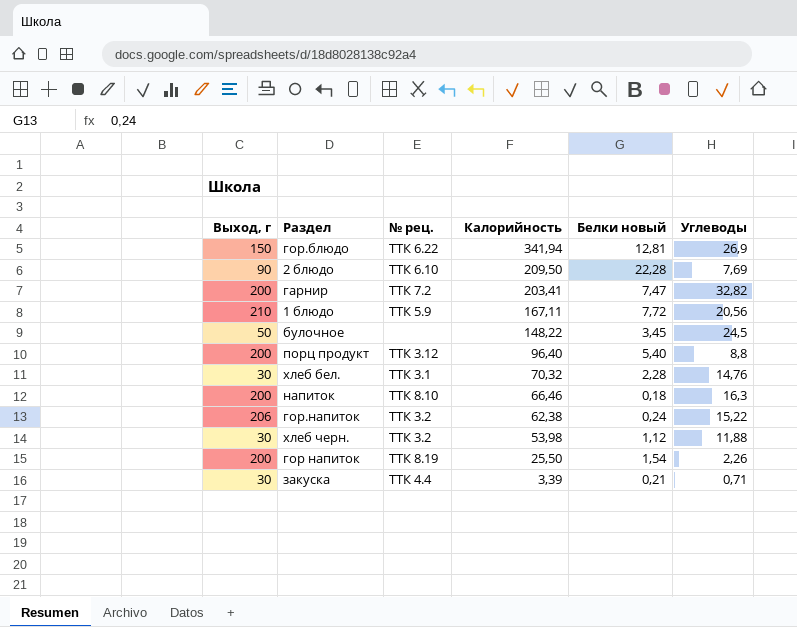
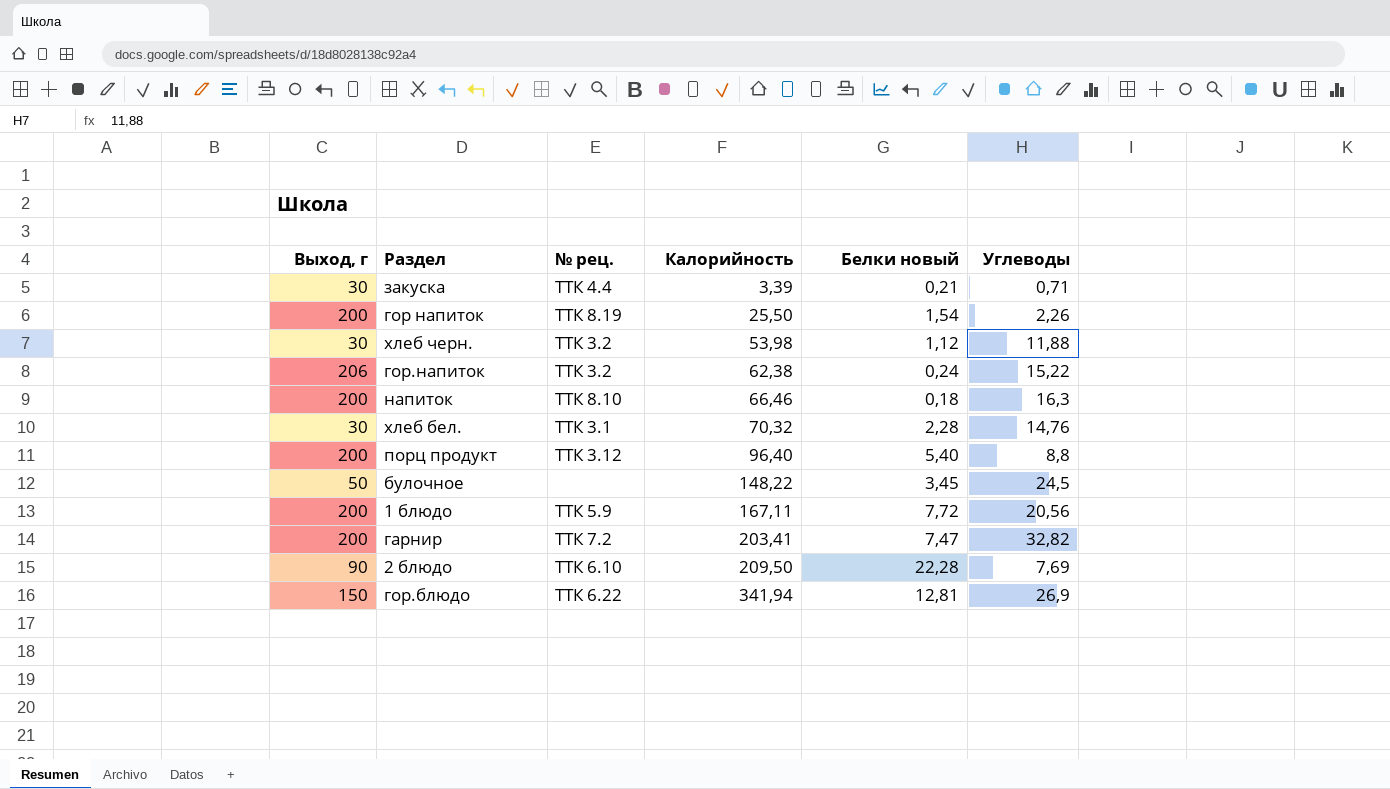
row order: Калорийность descending -> Калорийность ascending
1 блюдо | Выход, г: 210 -> 200

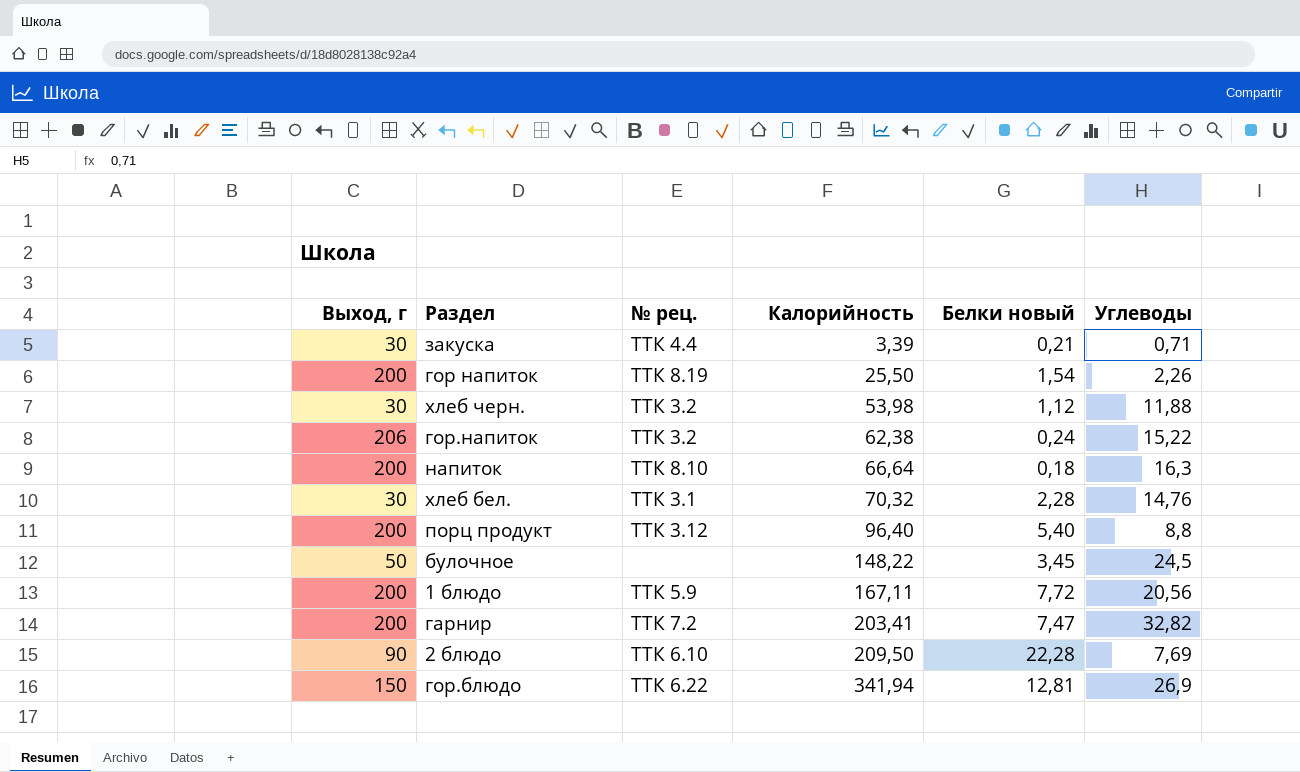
напиток | Калорийность: 66,46 -> 66,64

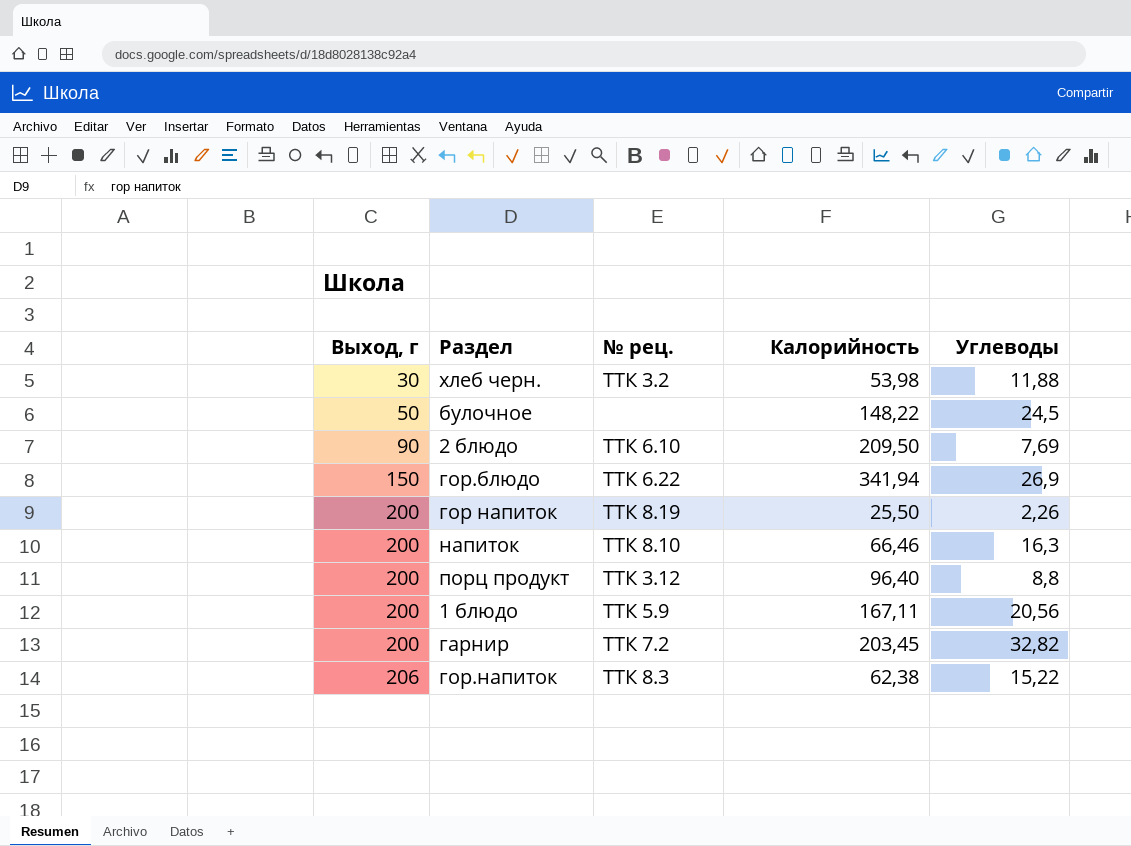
row order: Калорийность ascending -> Выход, г ascending
column Белки новый | position: 5 -> none
row закуска: 30 | ТТК 4.4 | 3,39 | 0,21 | 0,71 -> none
row хлеб бел.: 30 | ТТК 3.1 | 70,32 | 2,28 | 14,76 -> none
напиток | Калорийность: 66,64 -> 66,46
гарнир | Калорийность: 203,41 -> 203,45
гор.напиток | № рец.: ТТК 3.2 -> ТТК 8.3

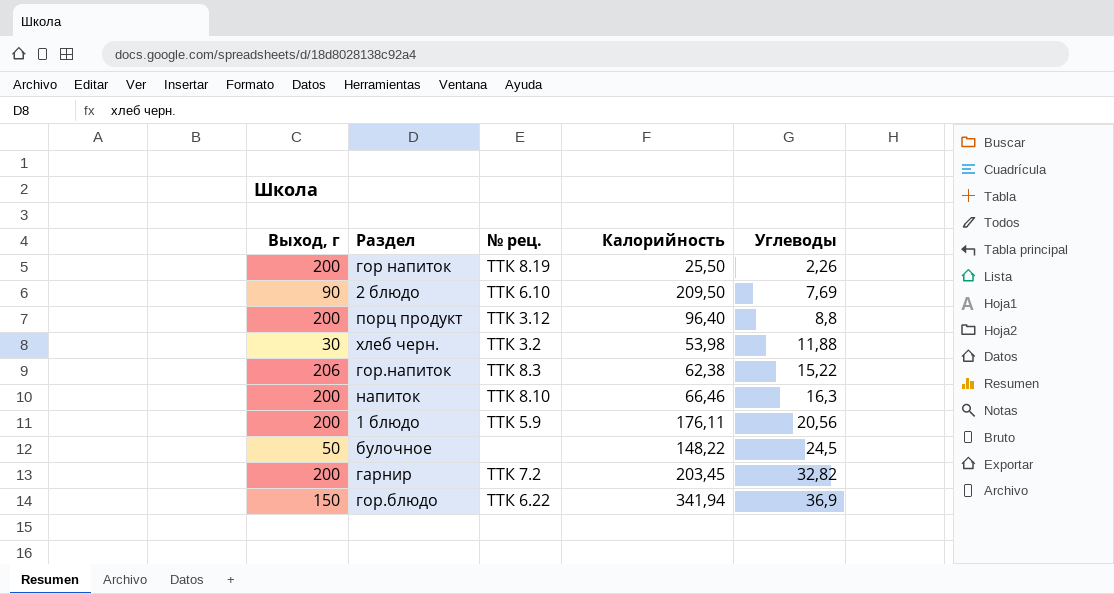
row order: Выход, г ascending -> Углеводы ascending
1 блюдо | Калорийность: 167,11 -> 176,11
гор.блюдо | Углеводы: 26,9 -> 36,9

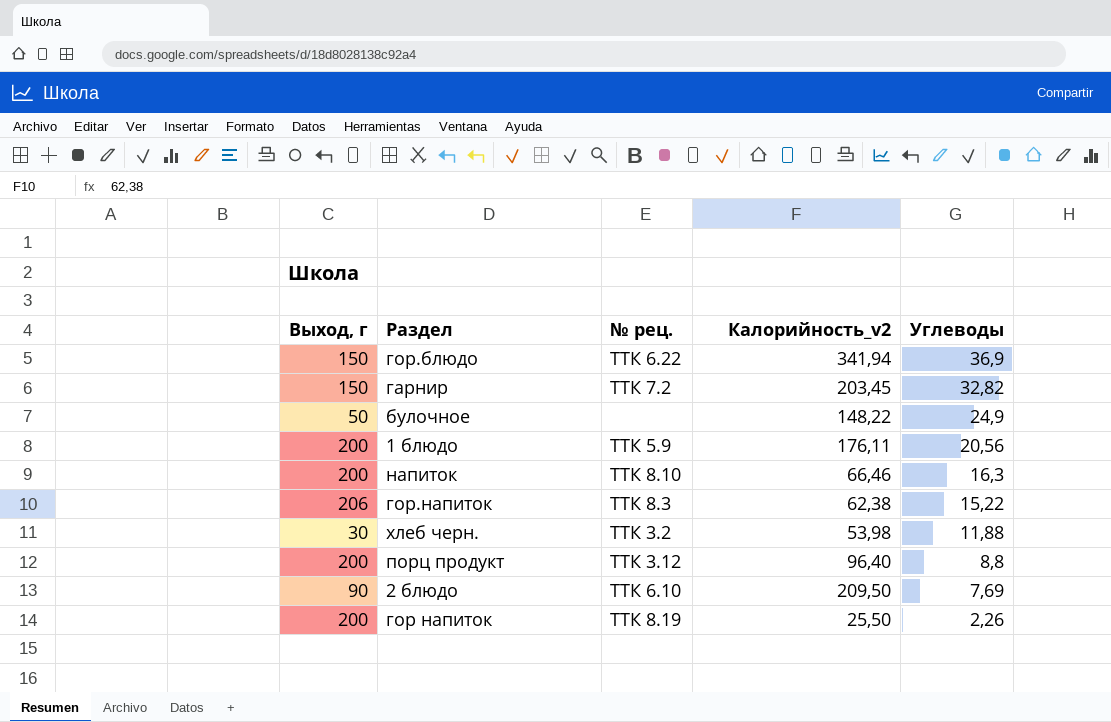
row order: Углеводы ascending -> Углеводы descending
column name: Калорийность -> Калорийность_v2
гарнир | Выход, г: 200 -> 150
булочное | Углеводы: 24,5 -> 24,9

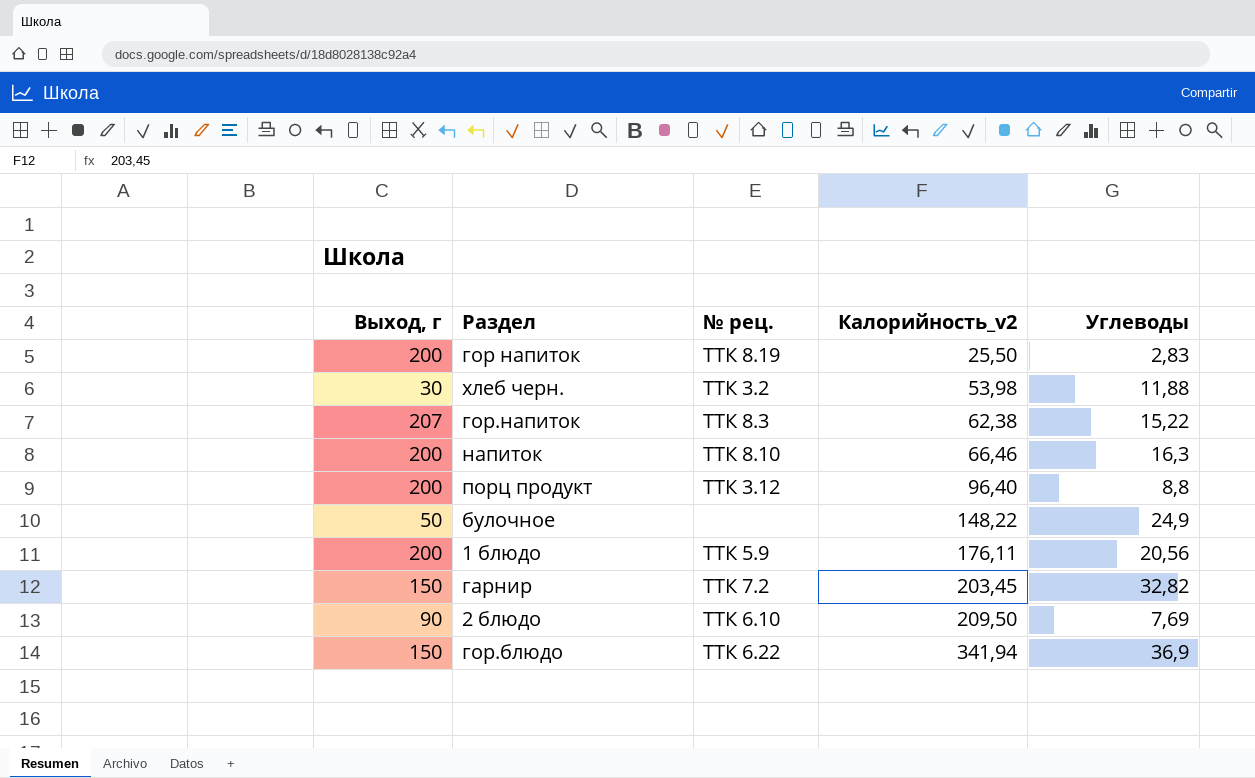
row order: Углеводы descending -> Калорийность_v2 ascending
гор напиток | Углеводы: 2,26 -> 2,83
гор.напиток | Выход, г: 206 -> 207

